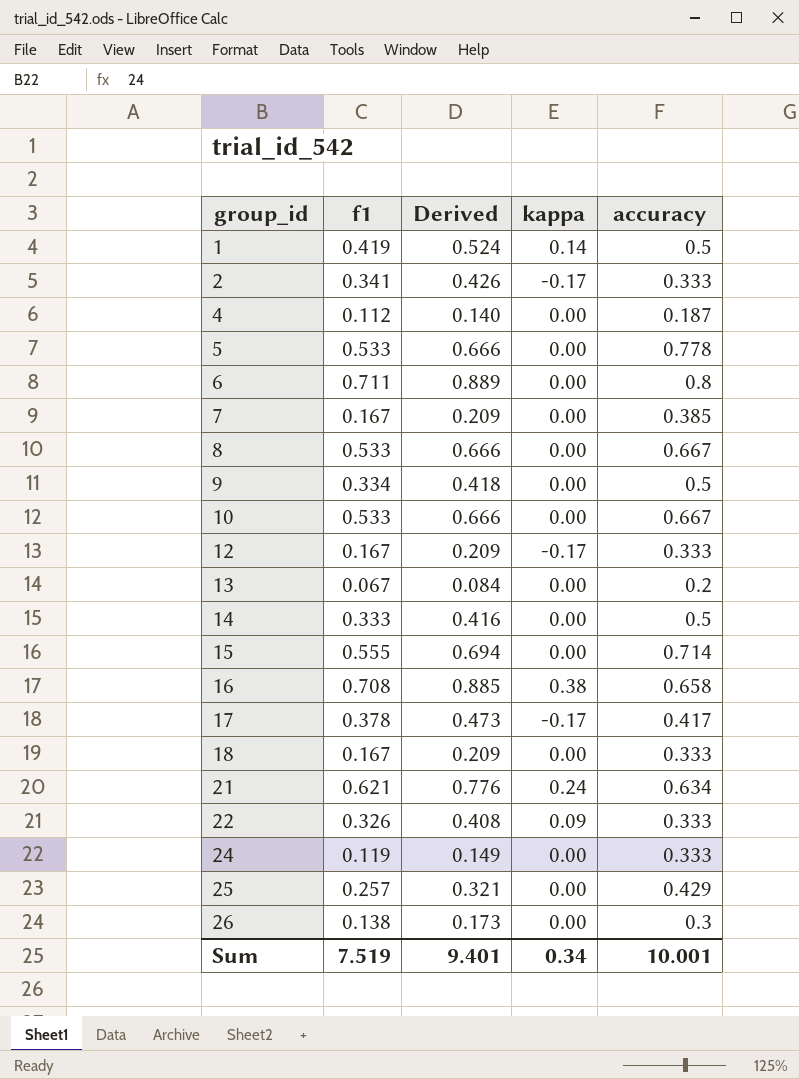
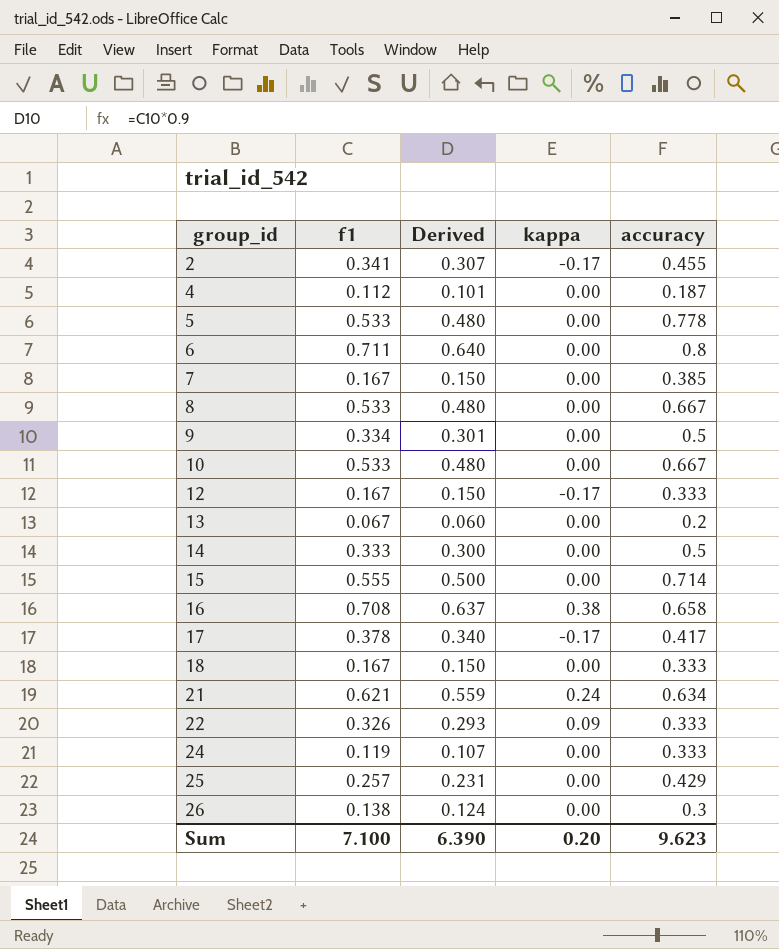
column Derived | formula: [f1] * 1.25 -> [f1] * 0.9
row 1: 0.419 | 0.524 | 0.14 | 0.5 -> none
2 | accuracy: 0.333 -> 0.455
Sum | f1: 7.519 -> 7.100
Sum | Derived: 9.401 -> 6.390
Sum | kappa: 0.34 -> 0.20
Sum | accuracy: 10.001 -> 9.623

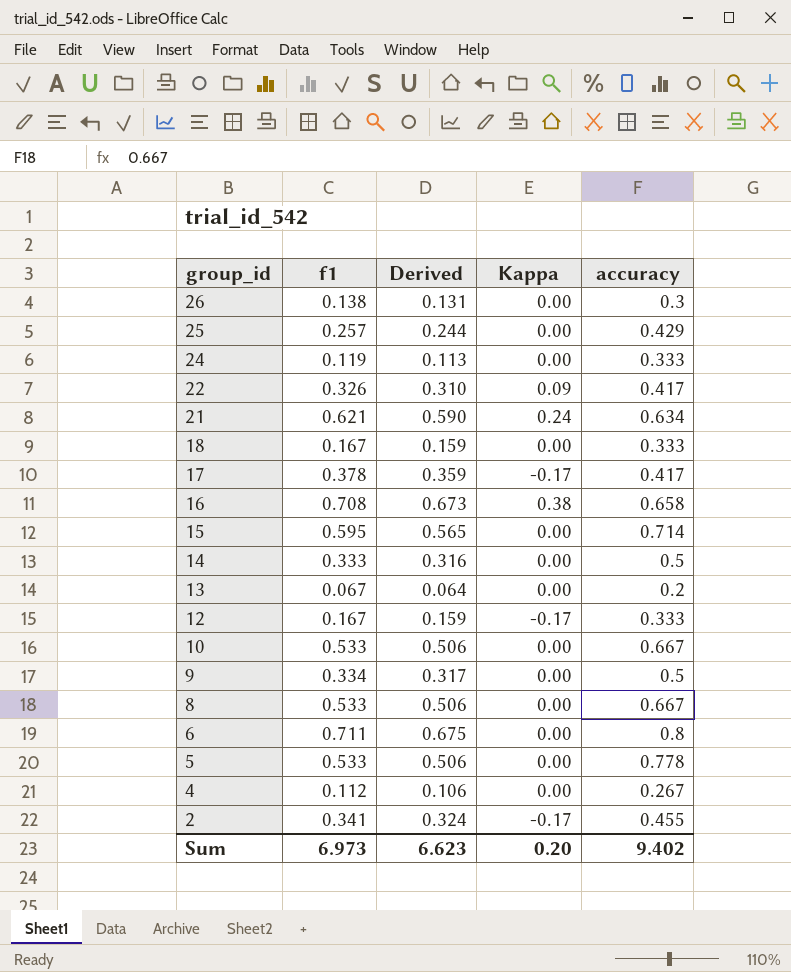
row order: group_id ascending -> group_id descending
column Derived | formula: [f1] * 0.9 -> [f1] * 0.95
column name: kappa -> Kappa
row 7: 0.167 | 0.150 | 0.00 | 0.385 -> none
22 | accuracy: 0.333 -> 0.417
15 | f1: 0.555 -> 0.595
4 | accuracy: 0.187 -> 0.267
Sum | f1: 7.100 -> 6.973
Sum | Derived: 6.390 -> 6.623
Sum | accuracy: 9.623 -> 9.402

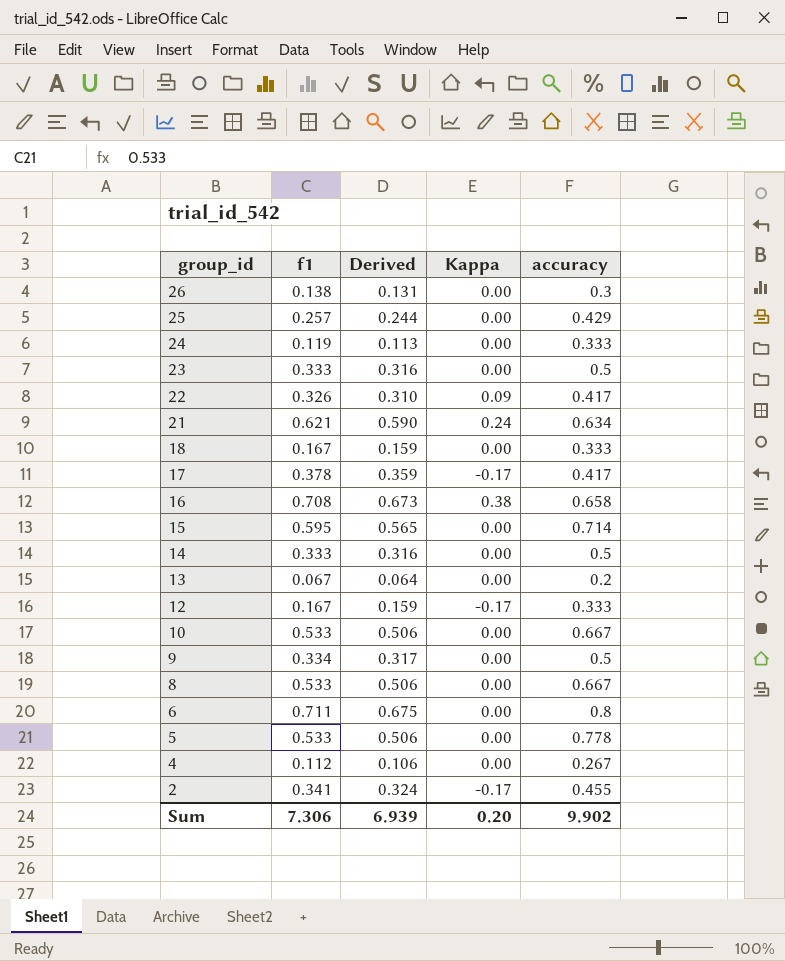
row 23: none -> 0.333 | 0.316 | 0.00 | 0.5
Sum | f1: 6.973 -> 7.306
Sum | Derived: 6.623 -> 6.939
Sum | accuracy: 9.402 -> 9.902

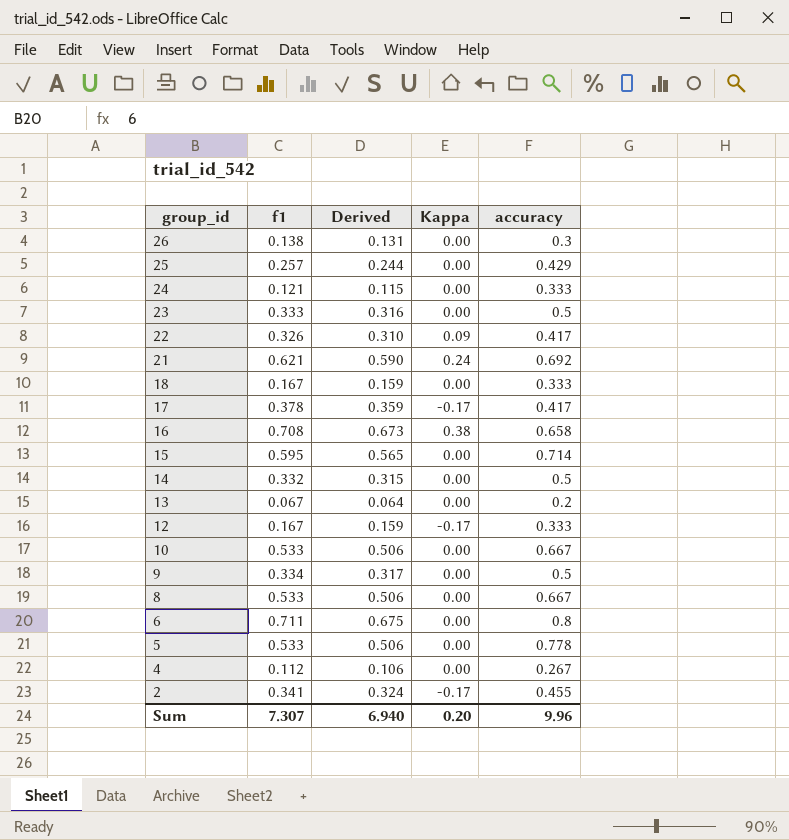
24 | f1: 0.119 -> 0.121
24 | Derived: 0.113 -> 0.115
21 | accuracy: 0.634 -> 0.692
14 | f1: 0.333 -> 0.332
14 | Derived: 0.316 -> 0.315
Sum | f1: 7.306 -> 7.307
Sum | Derived: 6.939 -> 6.940
Sum | accuracy: 9.902 -> 9.96

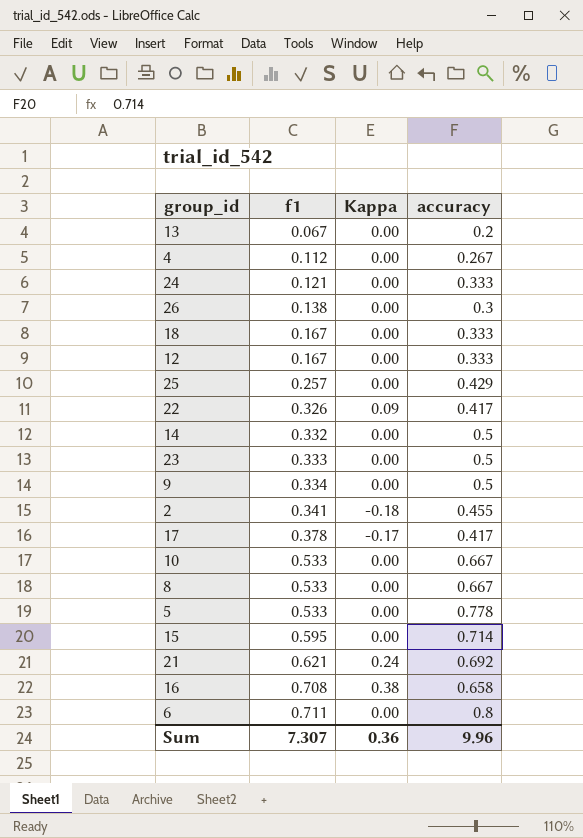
row order: group_id descending -> f1 ascending
column Derived | formula: [f1] * 0.95 -> none
12 | Kappa: -0.17 -> 0.00
2 | Kappa: -0.17 -> -0.18
Sum | Kappa: 0.20 -> 0.36

